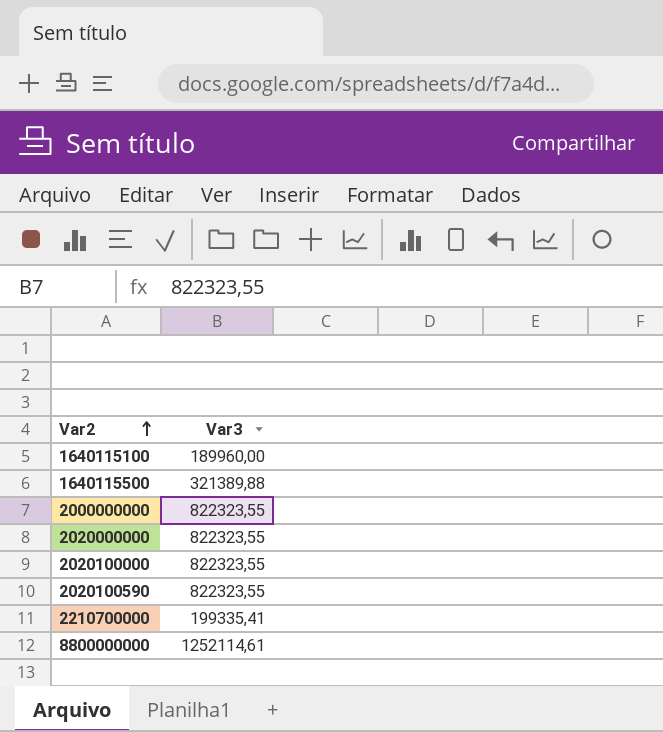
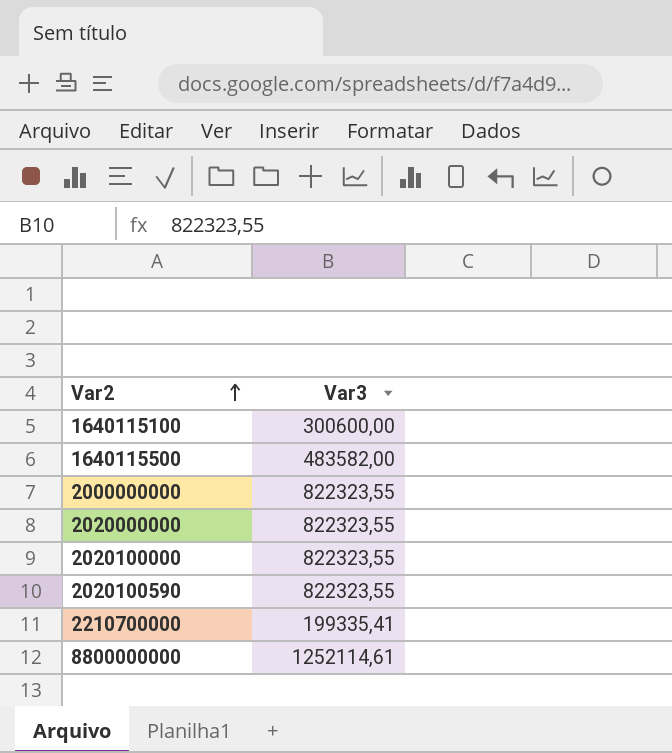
1640115100 | Var3: 189960,00 -> 300600,00
1640115500 | Var3: 321389,88 -> 483582,00

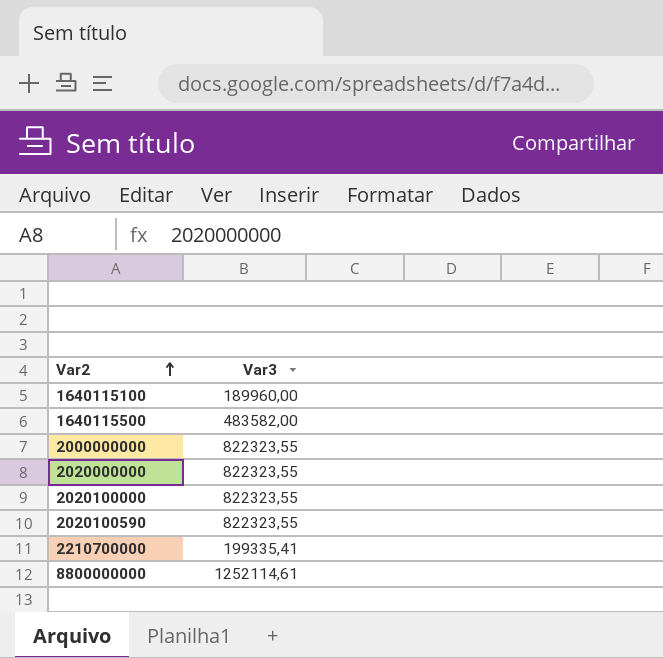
1640115100 | Var3: 300600,00 -> 189960,00

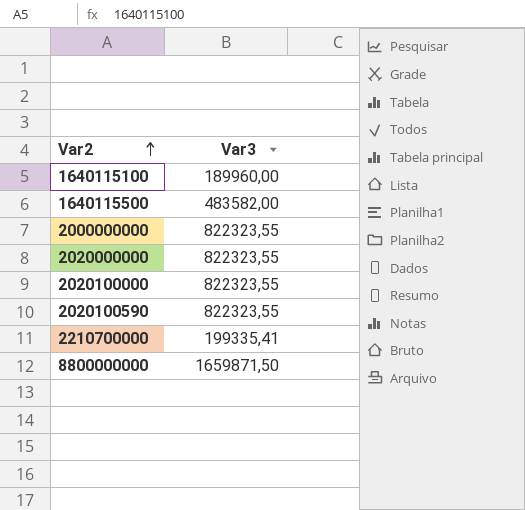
8800000000 | Var3: 1252114,61 -> 1659871,50

